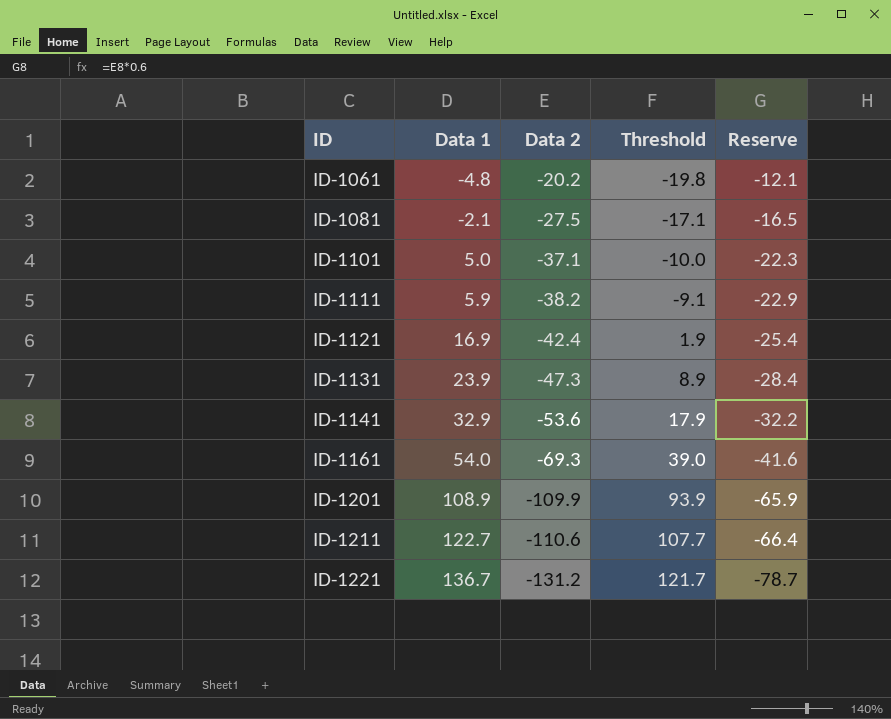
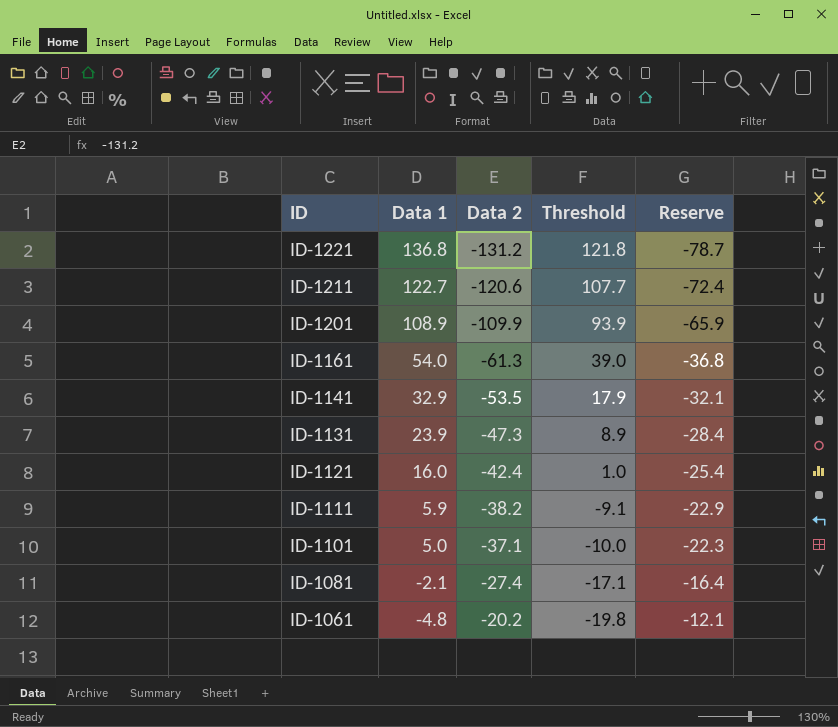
row order: ID ascending -> ID descending
ID-1221 | Data 1: 136.7 -> 136.8
ID-1221 | Threshold: 121.7 -> 121.8
ID-1211 | Data 2: -110.6 -> -120.6
ID-1211 | Reserve: -66.4 -> -72.4
ID-1161 | Data 2: -69.3 -> -61.3
ID-1161 | Reserve: -41.6 -> -36.8
ID-1141 | Data 2: -53.6 -> -53.5
ID-1141 | Reserve: -32.2 -> -32.1
ID-1121 | Data 1: 16.9 -> 16.0
ID-1121 | Threshold: 1.9 -> 1.0
ID-1081 | Data 2: -27.5 -> -27.4
ID-1081 | Reserve: -16.5 -> -16.4

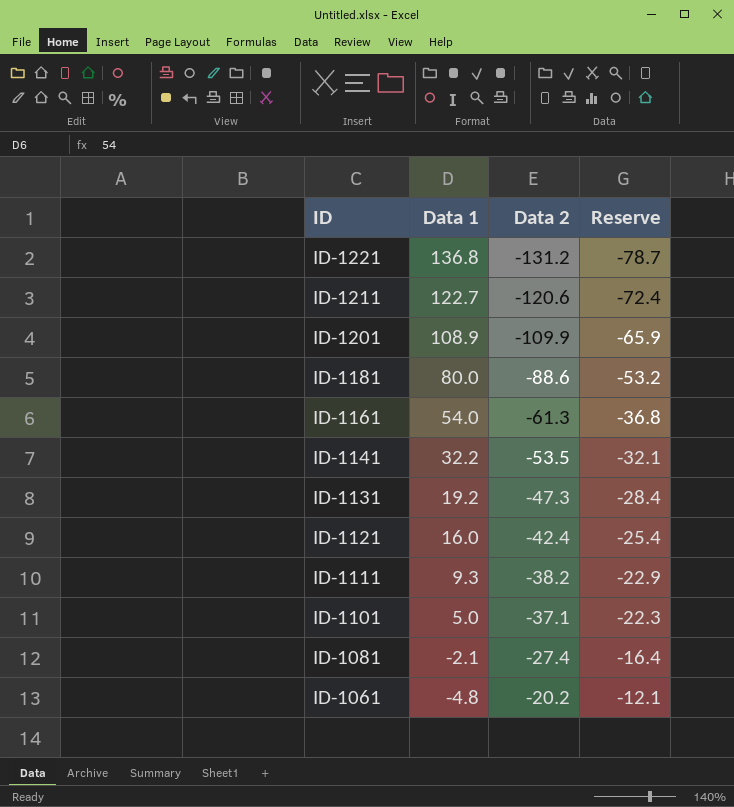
column Threshold | formula: [Data 1] - 15 -> none
row ID-1181: none -> 80.0 | -88.6 | -53.2
ID-1141 | Data 1: 32.9 -> 32.2
ID-1131 | Data 1: 23.9 -> 19.2
ID-1111 | Data 1: 5.9 -> 9.3

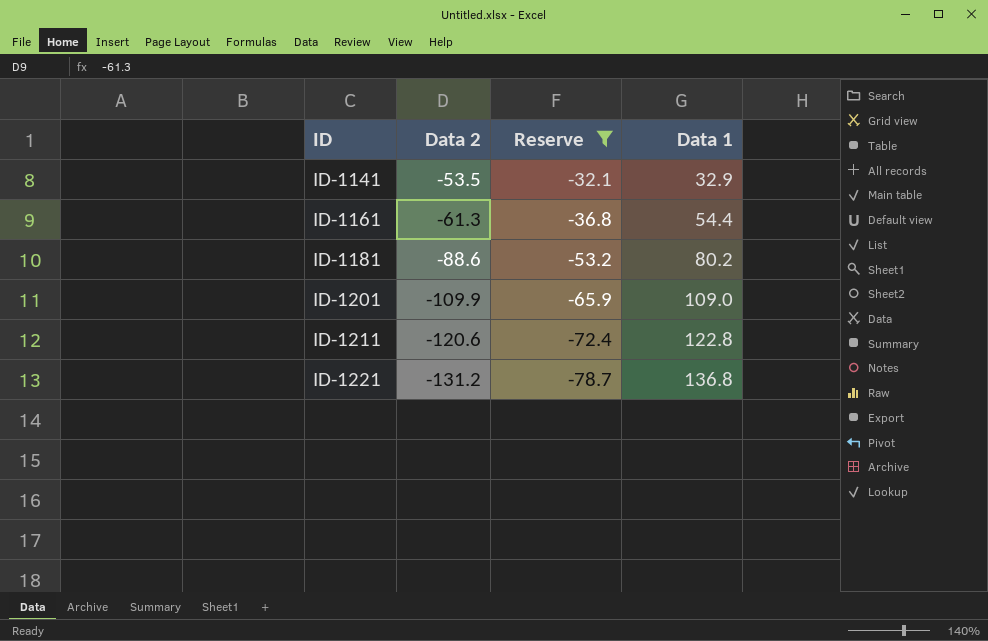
filter: none -> Reserve <= -32.1
row order: ID descending -> ID ascending
column Data 1 | position: 2 -> 4
ID-1141 | Data 1: 32.2 -> 32.9
ID-1161 | Data 1: 54.0 -> 54.4
ID-1181 | Data 1: 80.0 -> 80.2
ID-1201 | Data 1: 108.9 -> 109.0
ID-1211 | Data 1: 122.7 -> 122.8

